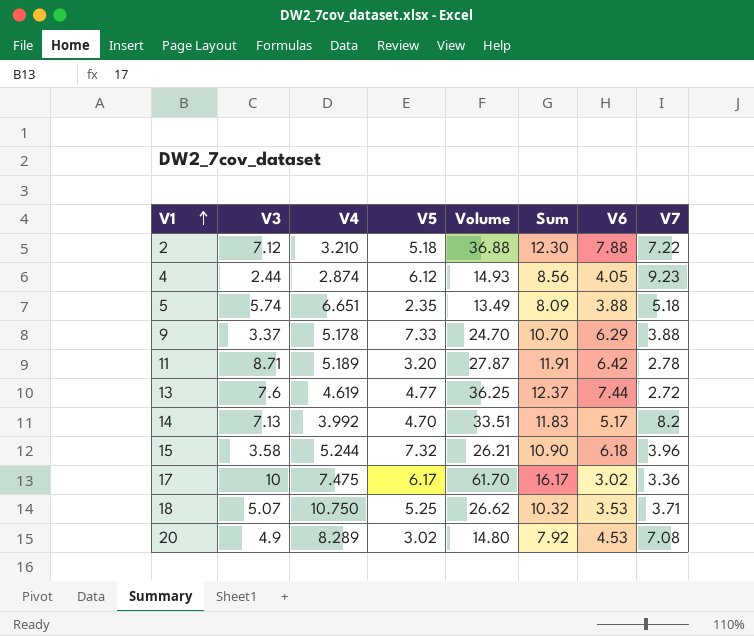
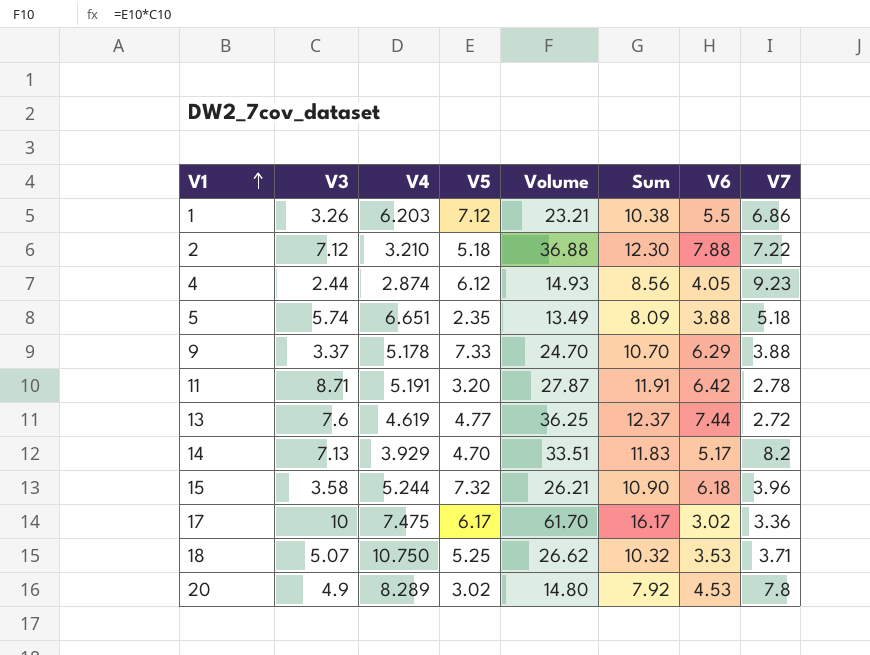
row 1: none -> 3.26 | 6.203 | 7.12 | 23.21 | 10.38 | 5.5 | 6.86
11 | V4: 5.189 -> 5.191
14 | V4: 3.992 -> 3.929
20 | V7: 7.08 -> 7.8

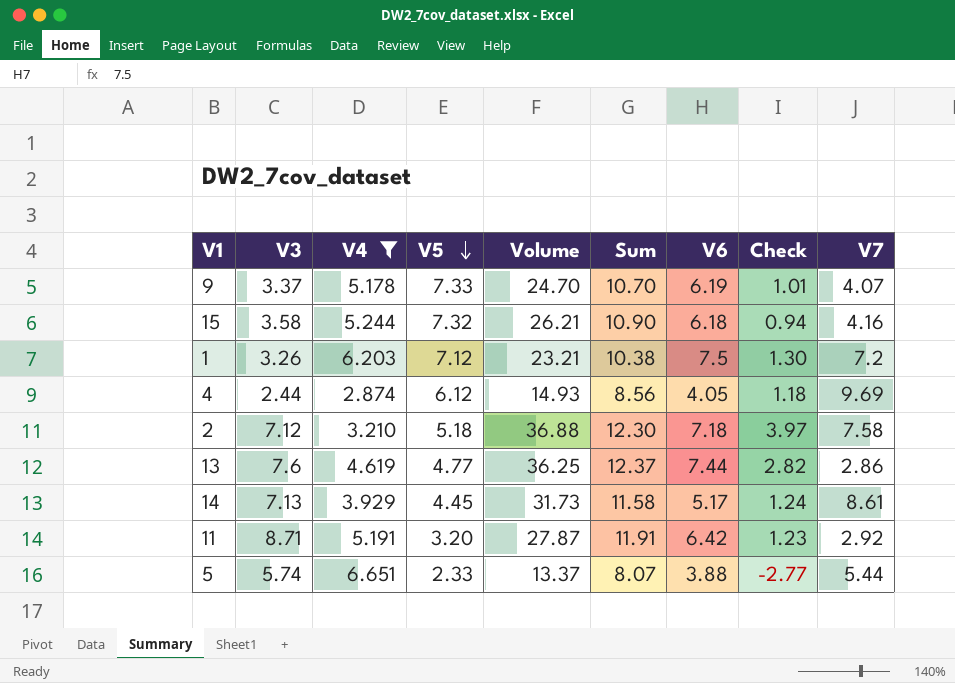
filter: none -> V4 <= 6.651
row order: V1 ascending -> V5 descending
column Check | formula: none -> [V6] - [V4]
9 | V6: 6.29 -> 6.19
9 | V7: 3.88 -> 4.07
15 | V7: 3.96 -> 4.16
1 | V6: 5.5 -> 7.5
1 | V7: 6.86 -> 7.2
4 | V7: 9.23 -> 9.69
2 | V6: 7.88 -> 7.18
2 | V7: 7.22 -> 7.58
13 | V7: 2.72 -> 2.86
14 | V5: 4.70 -> 4.45
14 | Volume: 33.51 -> 31.73
14 | Sum: 11.83 -> 11.58
14 | V7: 8.2 -> 8.61
11 | V7: 2.78 -> 2.92
5 | V5: 2.35 -> 2.33
5 | Volume: 13.49 -> 13.37
5 | Sum: 8.09 -> 8.07
5 | V7: 5.18 -> 5.44

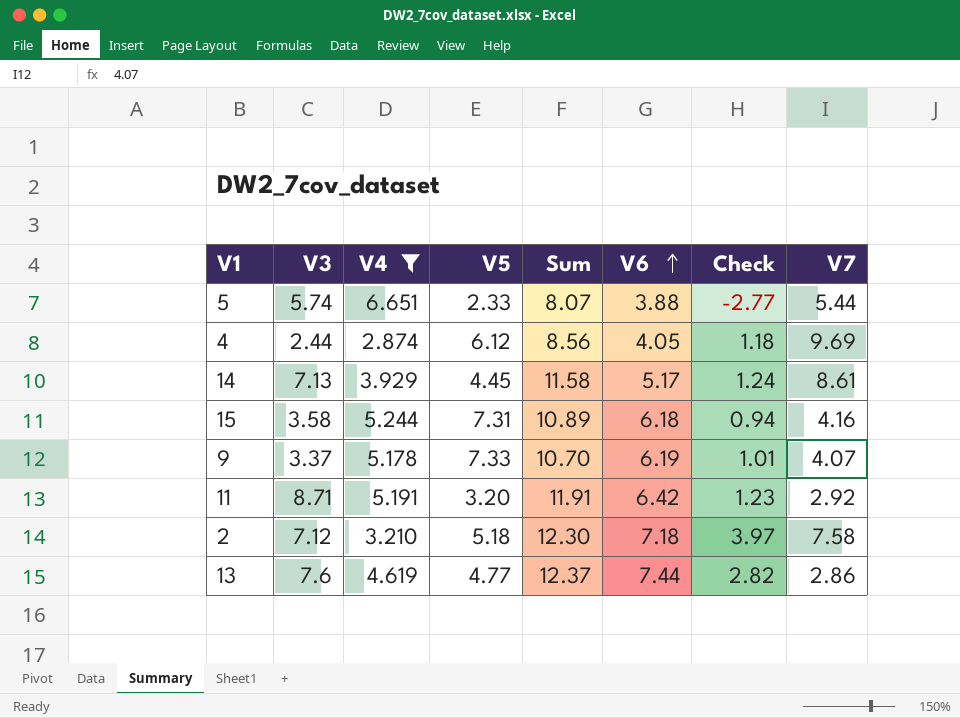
row order: V5 descending -> V6 ascending
column Volume | formula: [V3] * [V5] -> none
row 1: 3.26 | 6.203 | 7.12 | 23.21 | 10.38 | 7.5 | 1.30 | 7.2 -> none
15 | V5: 7.32 -> 7.31
15 | Sum: 10.90 -> 10.89

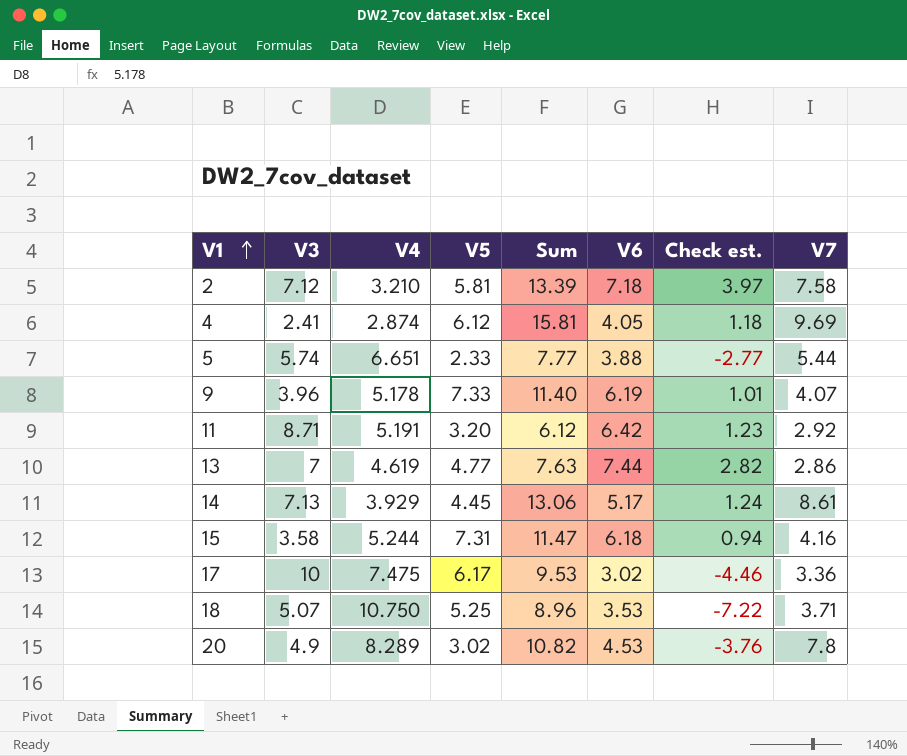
filter: V4 <= 6.651 -> none
row order: V6 ascending -> V1 ascending
column Sum | formula: [V3] + [V5] -> [V5] + [V7]
column name: Check -> Check est.
2 | V5: 5.18 -> 5.81
4 | V3: 2.44 -> 2.41
9 | V3: 3.37 -> 3.96
13 | V3: 7.6 -> 7

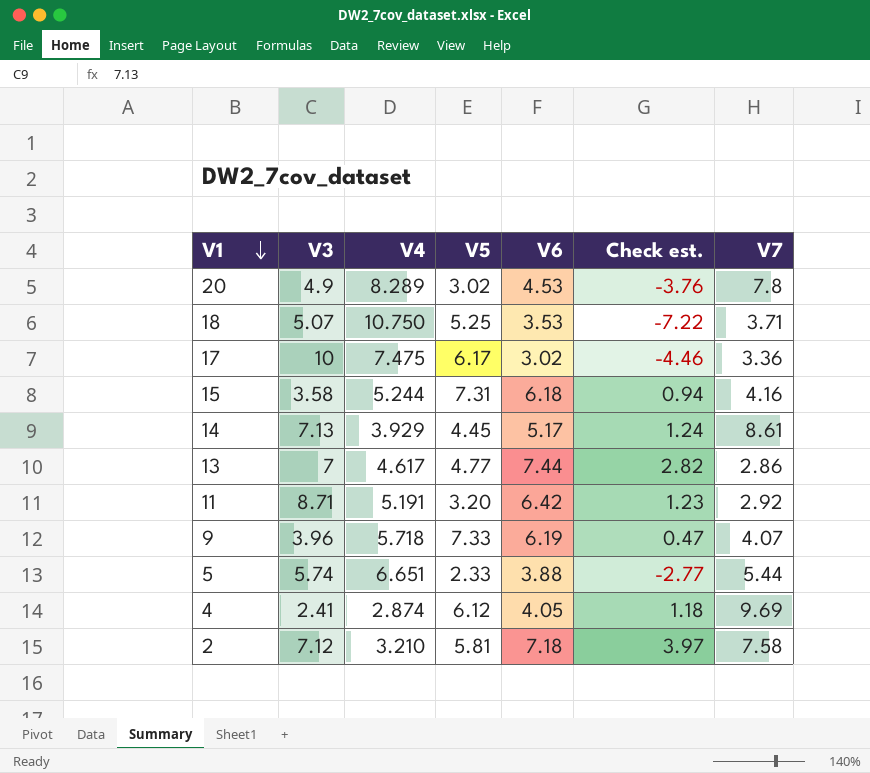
row order: V1 ascending -> V1 descending
column Sum | formula: [V5] + [V7] -> none
13 | V4: 4.619 -> 4.617
9 | V4: 5.178 -> 5.718
9 | Check est.: 1.01 -> 0.47

